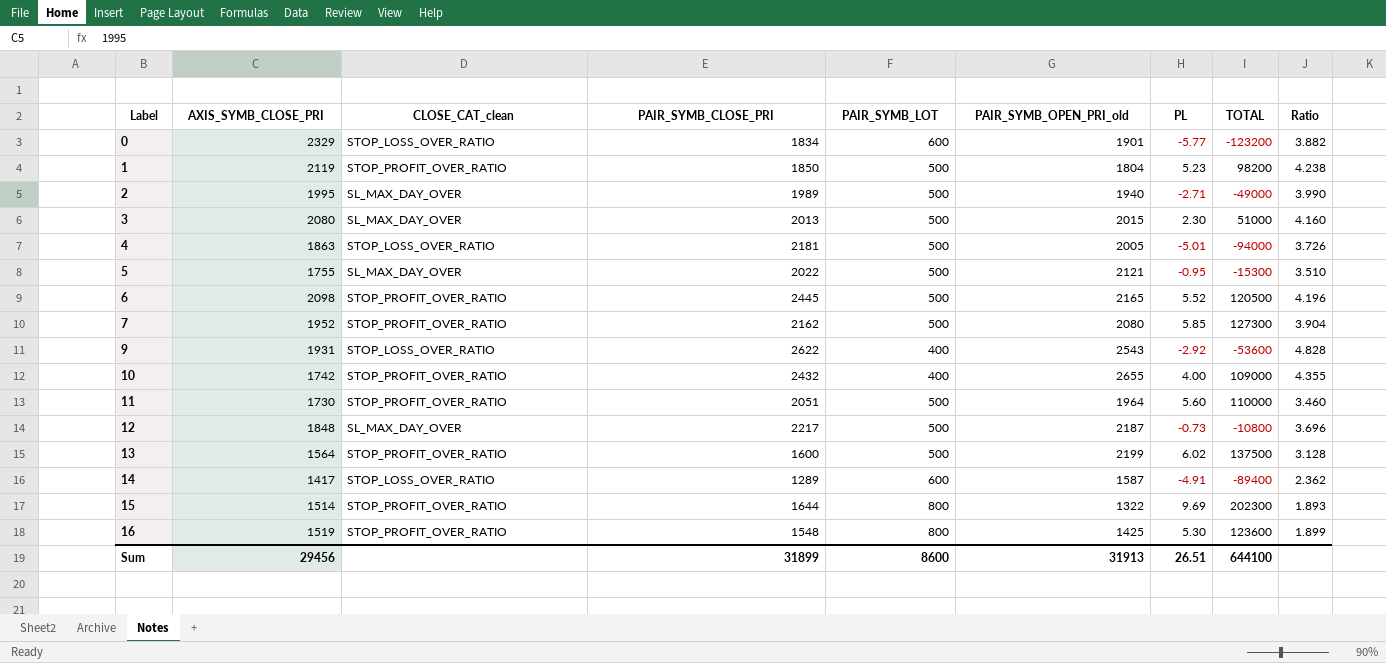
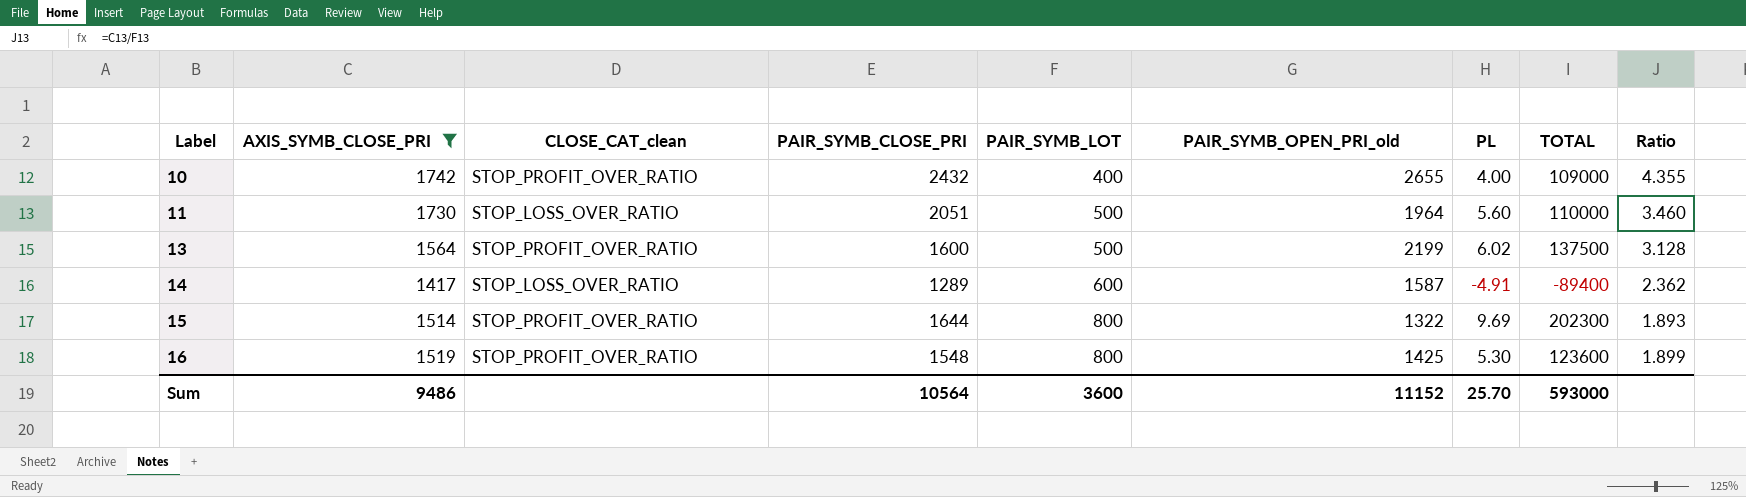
filter: none -> AXIS_SYMB_CLOSE_PRI <= 1742
11 | CLOSE_CAT_clean: STOP_PROFIT_OVER_RATIO -> STOP_LOSS_OVER_RATIO
Sum | AXIS_SYMB_CLOSE_PRI: 29456 -> 9486
Sum | PAIR_SYMB_CLOSE_PRI: 31899 -> 10564
Sum | PAIR_SYMB_LOT: 8600 -> 3600
Sum | PAIR_SYMB_OPEN_PRI_old: 31913 -> 11152
Sum | PL: 26.51 -> 25.70
Sum | TOTAL: 644100 -> 593000

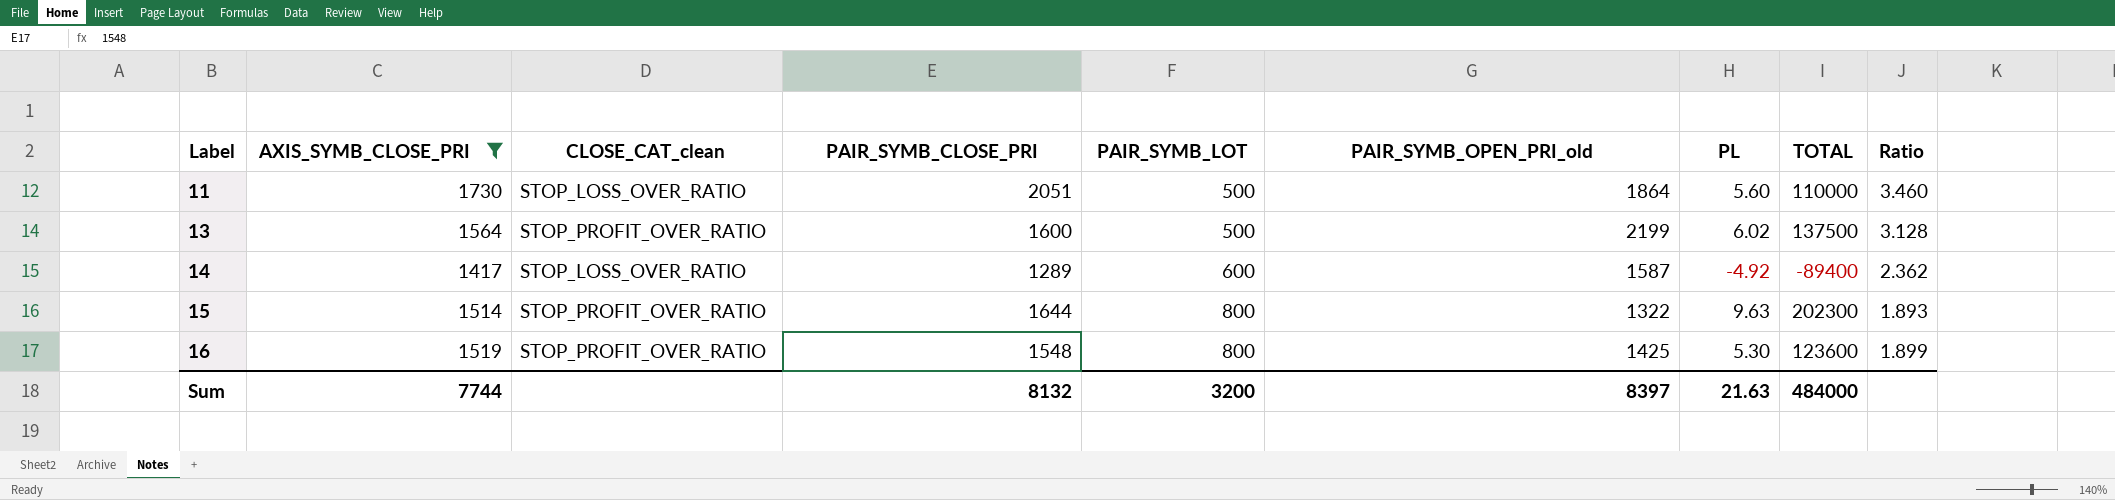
row 10: 1742 | STOP_PROFIT_OVER_RATIO | 2432 | 400 | 2655 | 4.00 | 109000 | 4.355 -> none
11 | PAIR_SYMB_OPEN_PRI_old: 1964 -> 1864
14 | PL: -4.91 -> -4.92
15 | PL: 9.69 -> 9.63
Sum | AXIS_SYMB_CLOSE_PRI: 9486 -> 7744
Sum | PAIR_SYMB_CLOSE_PRI: 10564 -> 8132
Sum | PAIR_SYMB_LOT: 3600 -> 3200
Sum | PAIR_SYMB_OPEN_PRI_old: 11152 -> 8397
Sum | PL: 25.70 -> 21.63
Sum | TOTAL: 593000 -> 484000

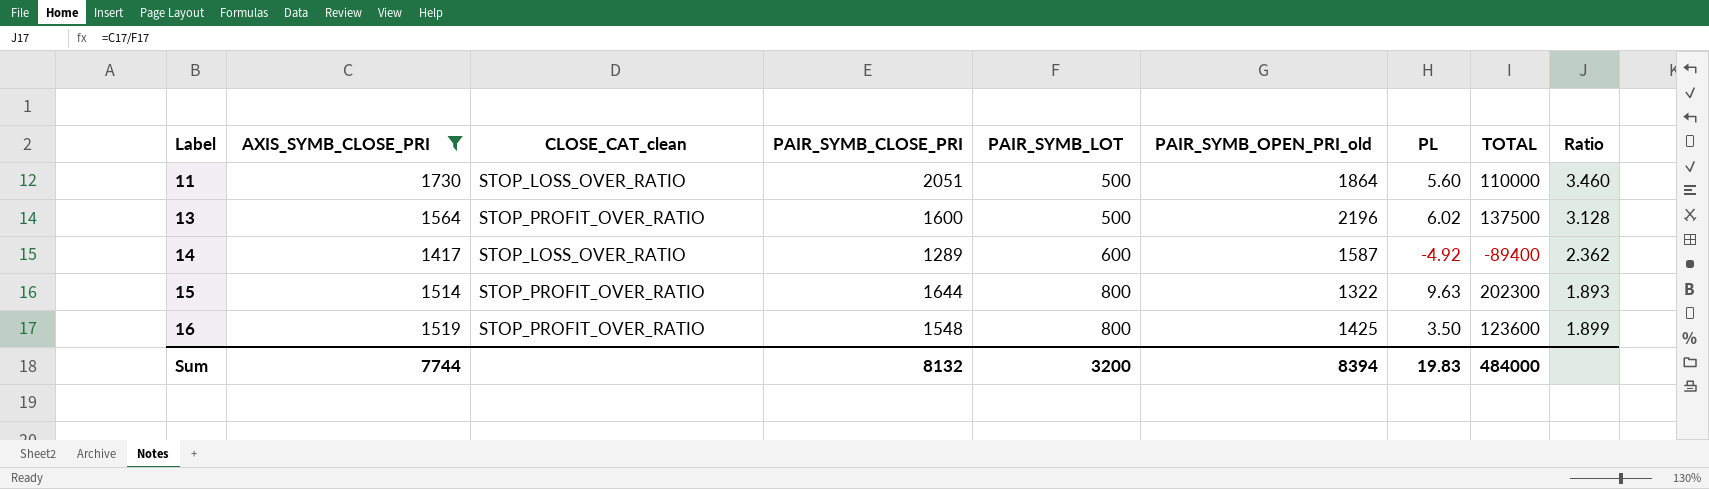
13 | PAIR_SYMB_OPEN_PRI_old: 2199 -> 2196
16 | PL: 5.30 -> 3.50
Sum | PAIR_SYMB_OPEN_PRI_old: 8397 -> 8394
Sum | PL: 21.63 -> 19.83

